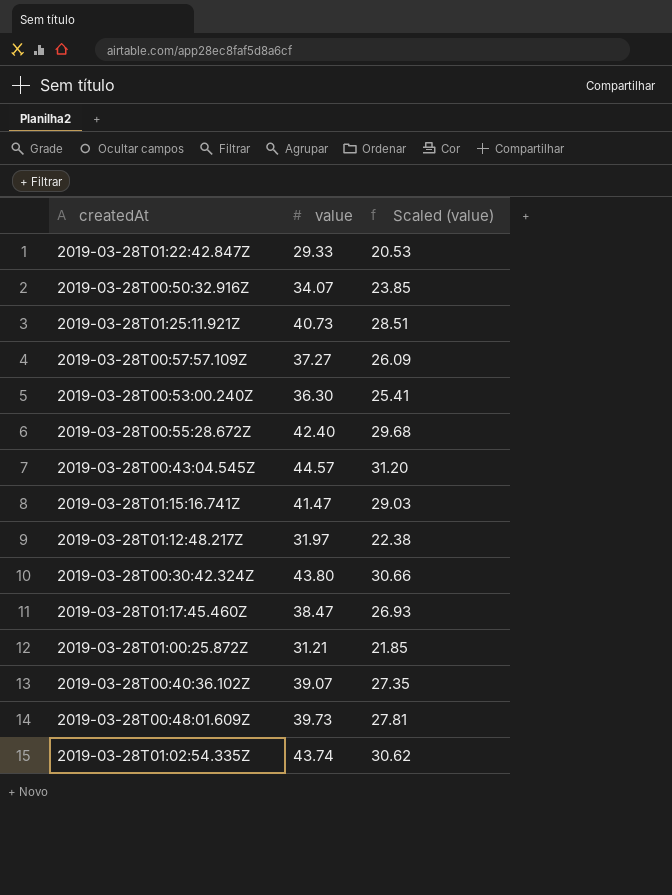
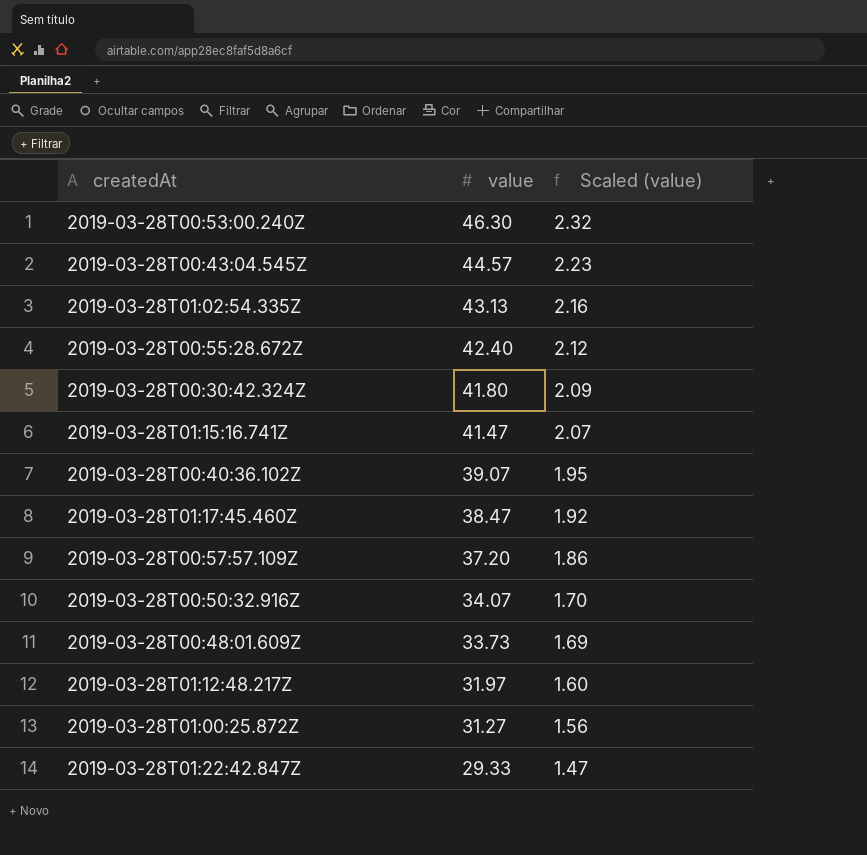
row order: none -> value descending
column Scaled (value) | formula: [value] * 0.7 -> [value] * 0.05
row 2019-03-28T01:25:11.921Z: 40.73 | 28.51 -> none
2019-03-28T00:53:00.240Z | value: 36.30 -> 46.30
2019-03-28T01:02:54.335Z | value: 43.74 -> 43.13
2019-03-28T00:30:42.324Z | value: 43.80 -> 41.80
2019-03-28T00:57:57.109Z | value: 37.27 -> 37.20
2019-03-28T00:48:01.609Z | value: 39.73 -> 33.73
2019-03-28T01:00:25.872Z | value: 31.21 -> 31.27

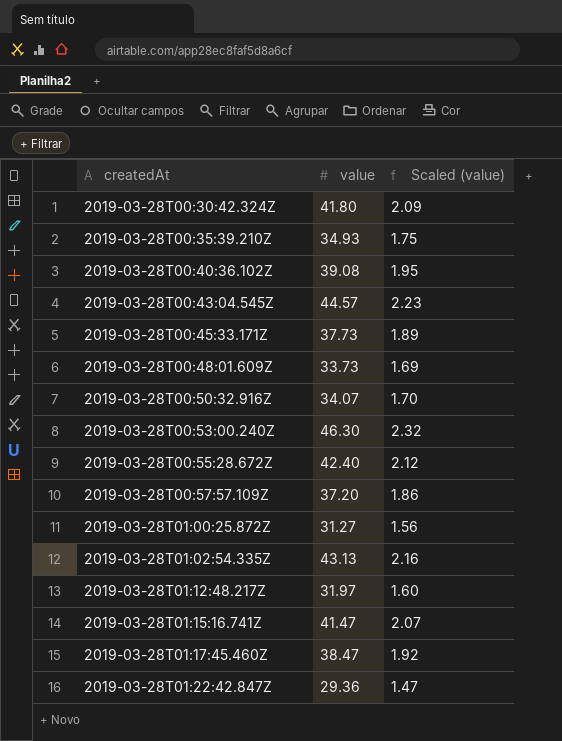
row order: value descending -> createdAt ascending
row 2019-03-28T00:35:39.210Z: none -> 34.93 | 1.75
2019-03-28T00:40:36.102Z | value: 39.07 -> 39.08
row 2019-03-28T00:45:33.171Z: none -> 37.73 | 1.89
2019-03-28T01:22:42.847Z | value: 29.33 -> 29.36

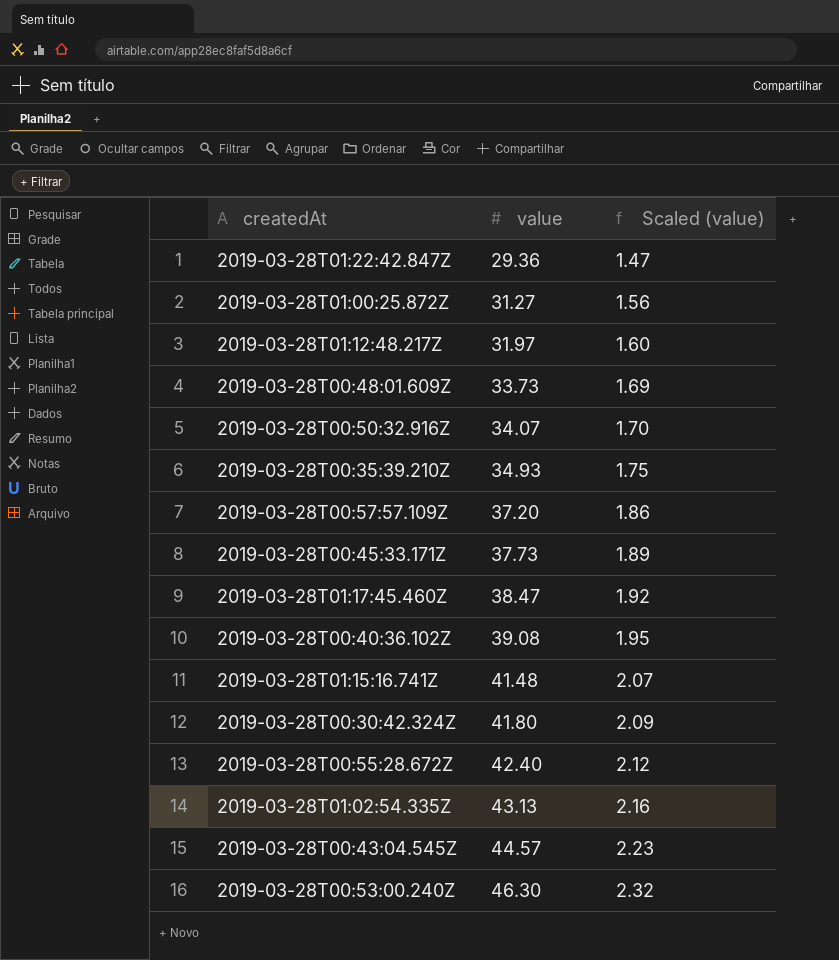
row order: createdAt ascending -> value ascending
2019-03-28T01:15:16.741Z | value: 41.47 -> 41.48

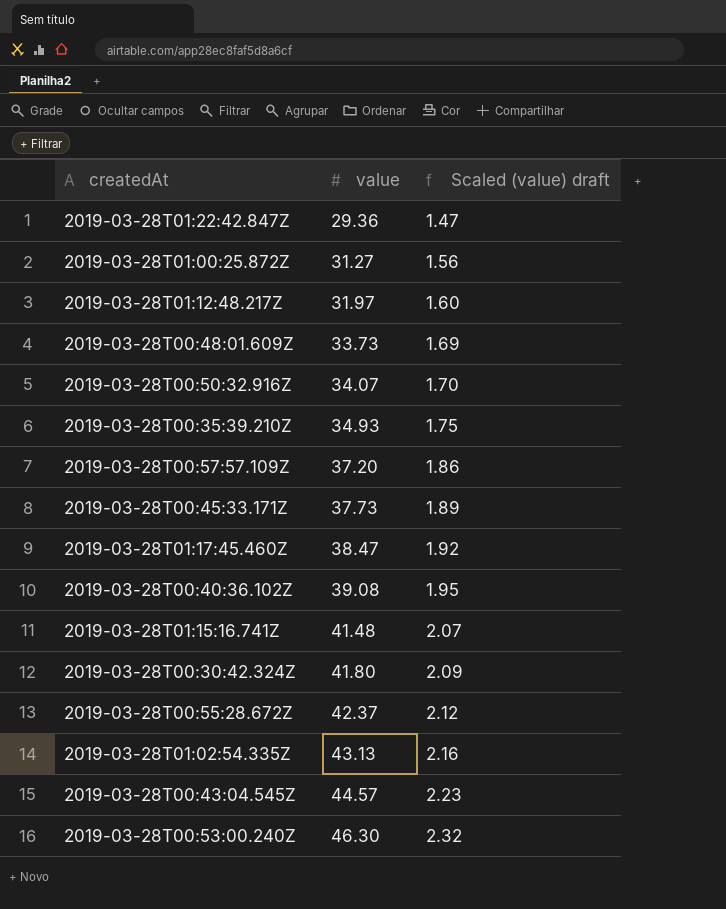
column name: Scaled (value) -> Scaled (value) draft
2019-03-28T00:55:28.672Z | value: 42.40 -> 42.37

